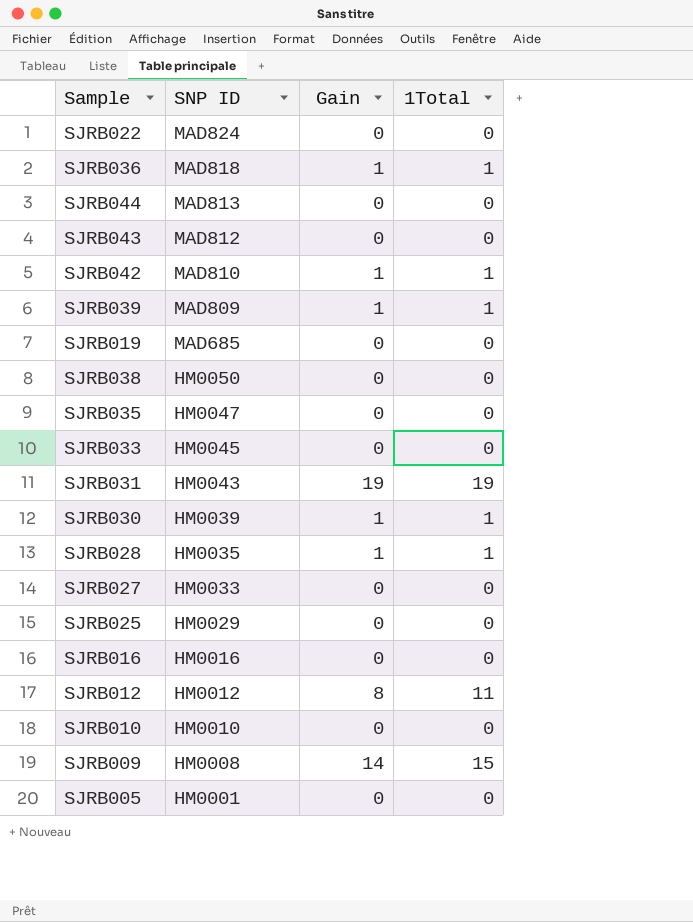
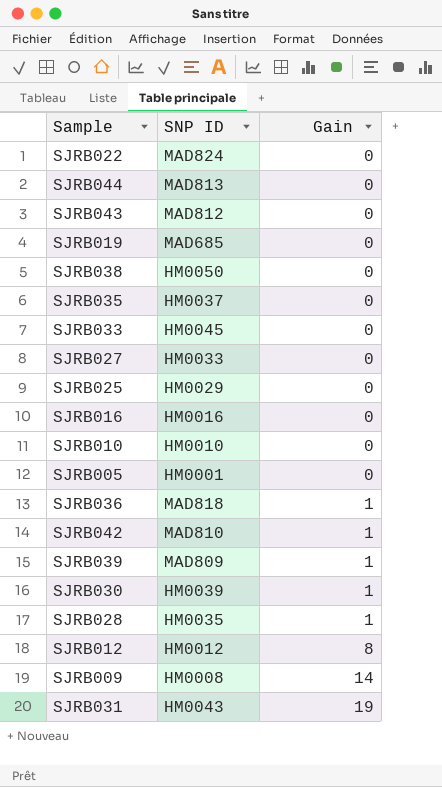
row order: SNP ID descending -> Gain ascending
column 1Total | position: 4 -> none
SJRB035 | SNP ID: HM0047 -> HM0037

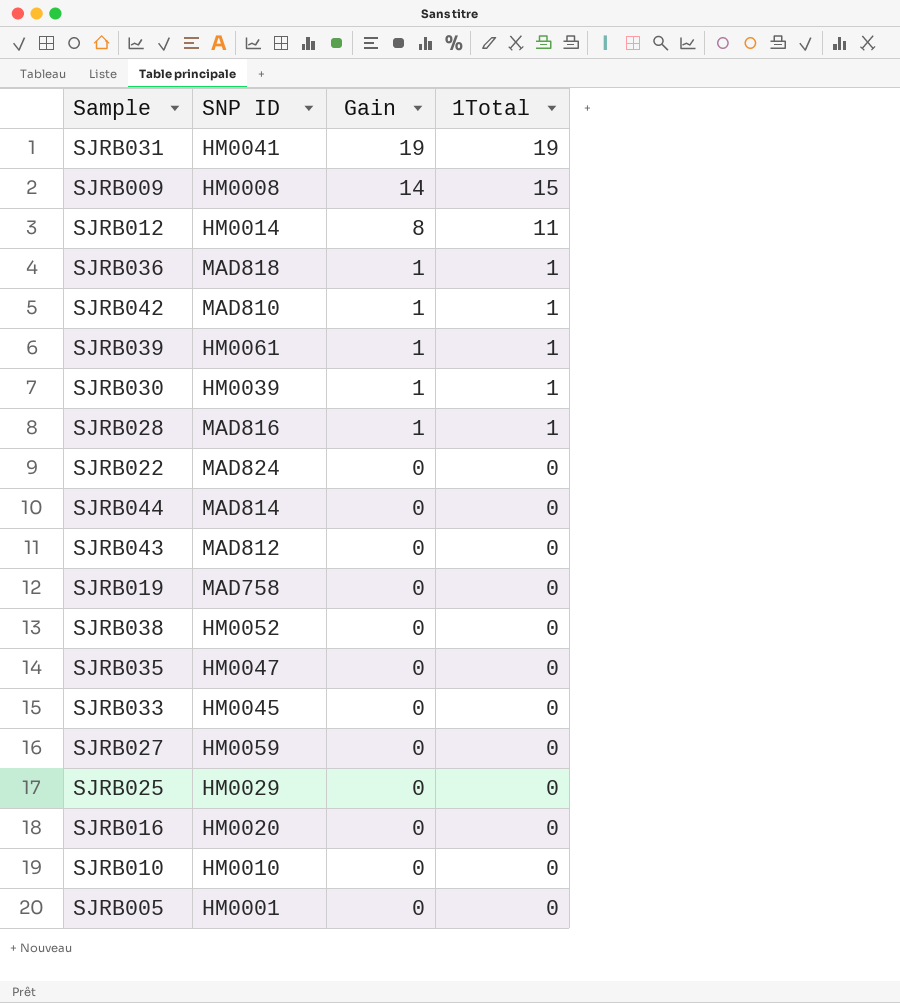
row order: Gain ascending -> Gain descending
column 1Total | position: none -> 4
SJRB031 | SNP ID: HM0043 -> HM0041
SJRB012 | SNP ID: HM0012 -> HM0014
SJRB039 | SNP ID: MAD809 -> HM0061
SJRB028 | SNP ID: HM0035 -> MAD816
SJRB044 | SNP ID: MAD813 -> MAD814
SJRB019 | SNP ID: MAD685 -> MAD758
SJRB038 | SNP ID: HM0050 -> HM0052
SJRB035 | SNP ID: HM0037 -> HM0047
SJRB027 | SNP ID: HM0033 -> HM0059
SJRB016 | SNP ID: HM0016 -> HM0020

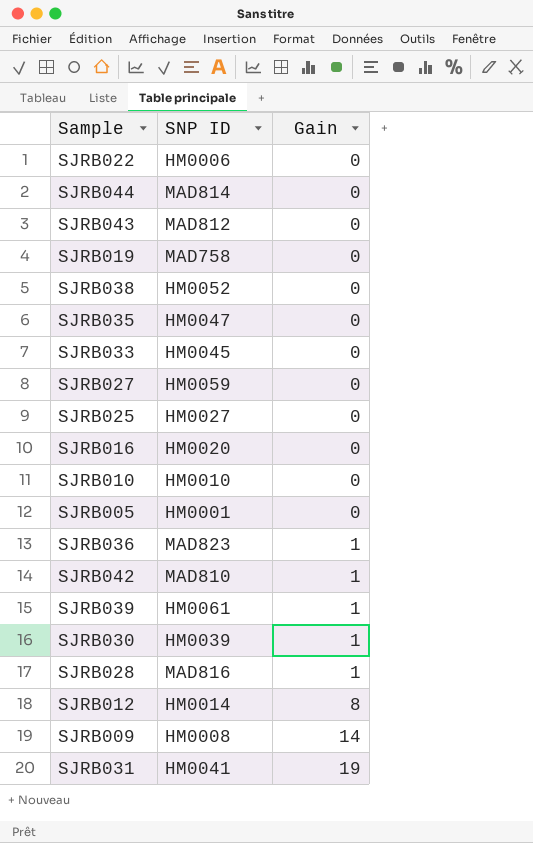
row order: Gain descending -> Gain ascending
column 1Total | position: 4 -> none
SJRB022 | SNP ID: MAD824 -> HM0006
SJRB025 | SNP ID: HM0029 -> HM0027
SJRB036 | SNP ID: MAD818 -> MAD823

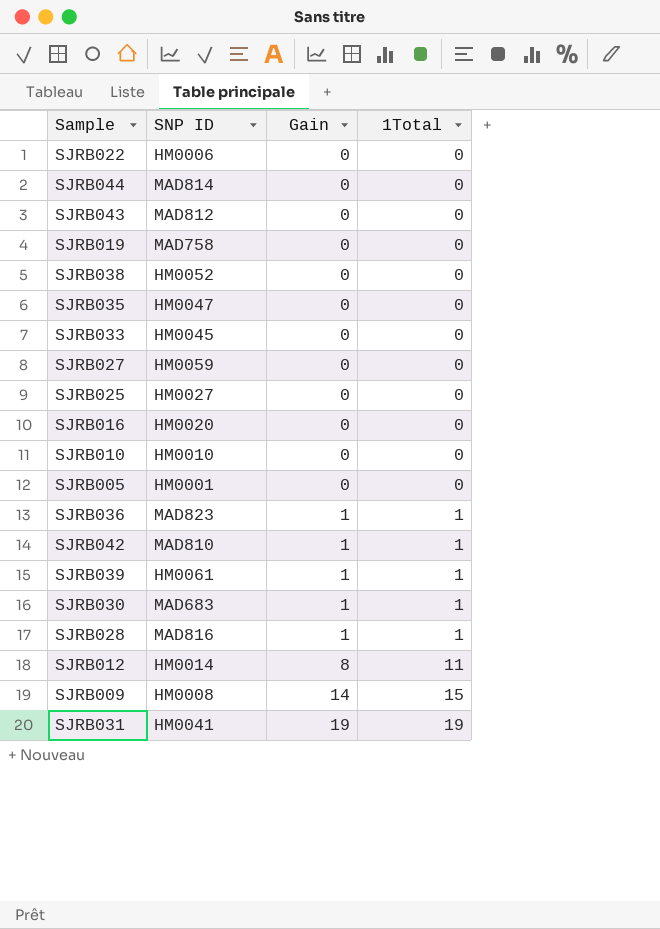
column 1Total | position: none -> 4
SJRB030 | SNP ID: HM0039 -> MAD683

